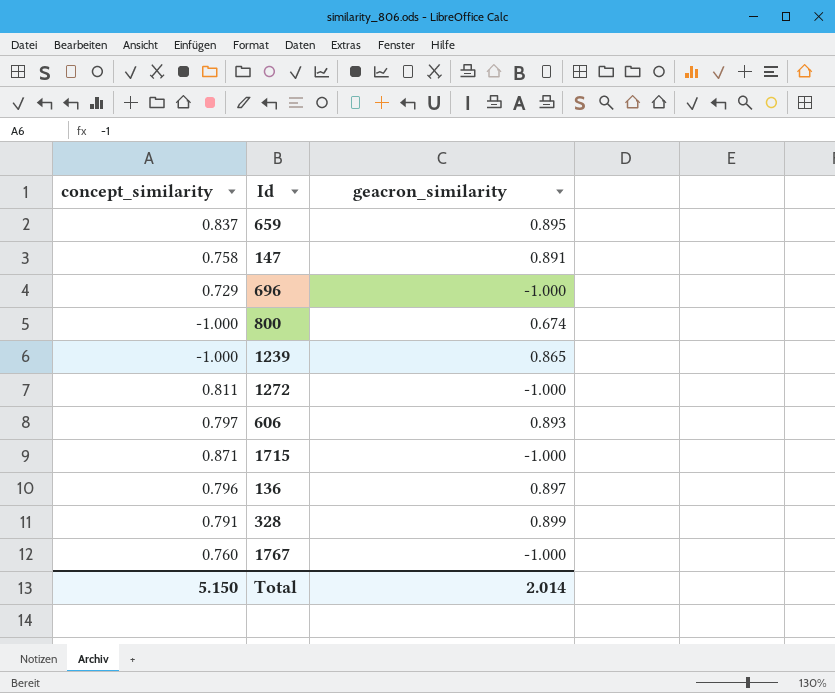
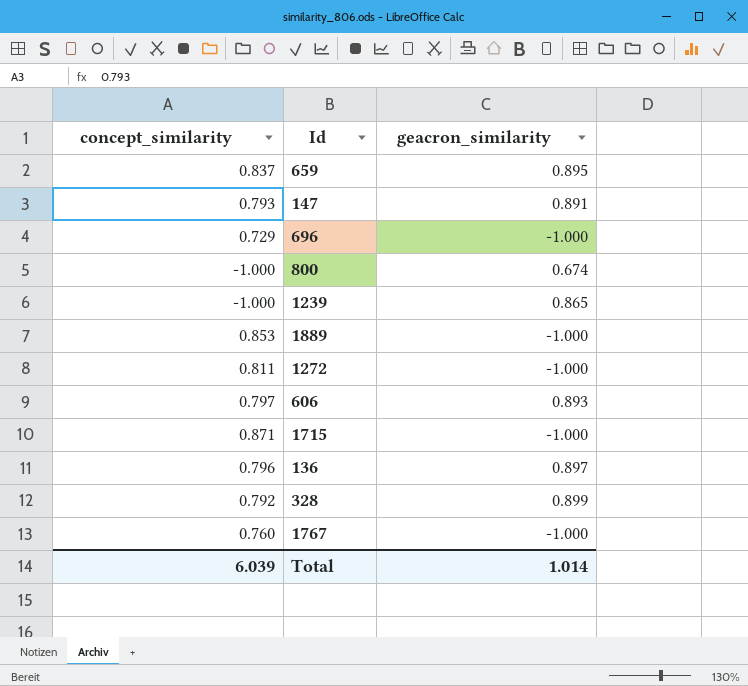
147 | concept_similarity: 0.758 -> 0.793
row 1889: none -> 0.853 | -1.000
328 | concept_similarity: 0.791 -> 0.792
Total | concept_similarity: 5.150 -> 6.039
Total | geacron_similarity: 2.014 -> 1.014

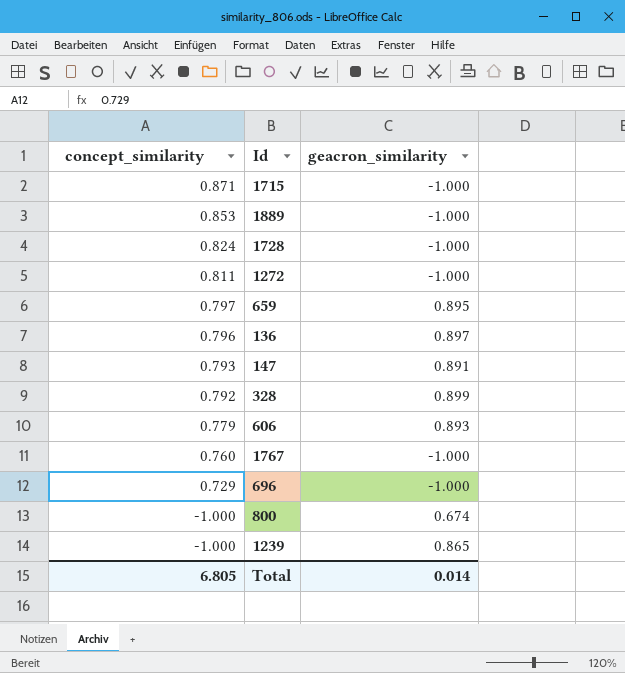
row order: none -> concept_similarity descending
row 1728: none -> 0.824 | -1.000
659 | concept_similarity: 0.837 -> 0.797
606 | concept_similarity: 0.797 -> 0.779
Total | concept_similarity: 6.039 -> 6.805
Total | geacron_similarity: 1.014 -> 0.014

